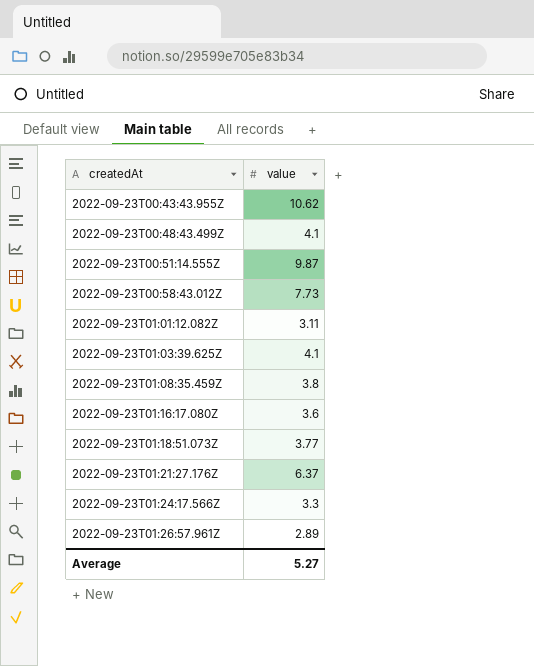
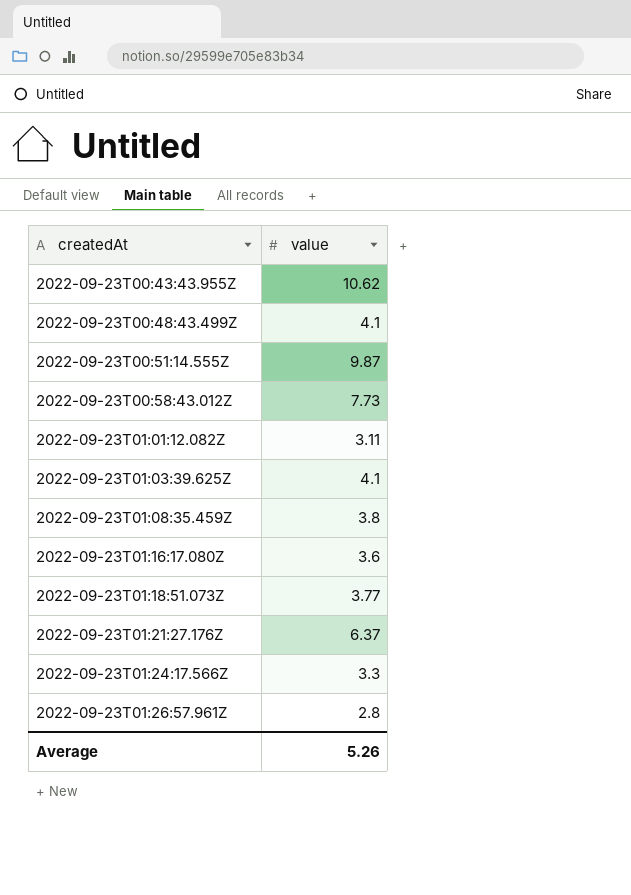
2022-09-23T01:26:57.961Z | value: 2.89 -> 2.8
Average | value: 5.27 -> 5.26

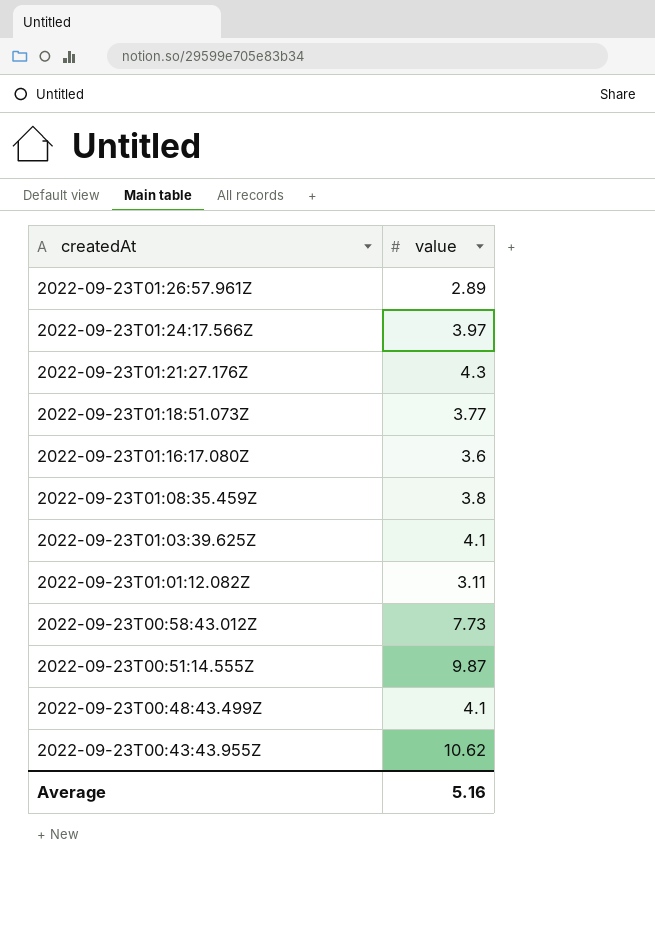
row order: createdAt ascending -> createdAt descending
2022-09-23T01:26:57.961Z | value: 2.8 -> 2.89
2022-09-23T01:24:17.566Z | value: 3.3 -> 3.97
2022-09-23T01:21:27.176Z | value: 6.37 -> 4.3
Average | value: 5.26 -> 5.16

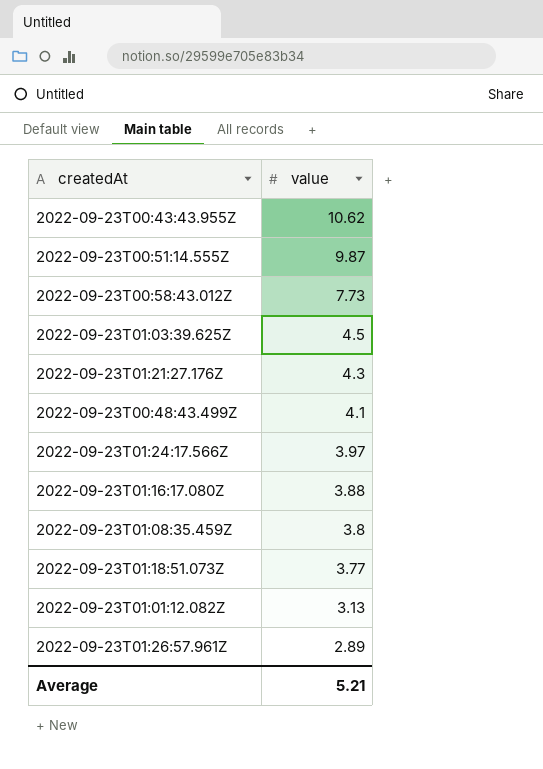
row order: createdAt descending -> value descending
2022-09-23T01:03:39.625Z | value: 4.1 -> 4.5
2022-09-23T01:16:17.080Z | value: 3.6 -> 3.88
2022-09-23T01:01:12.082Z | value: 3.11 -> 3.13
Average | value: 5.16 -> 5.21

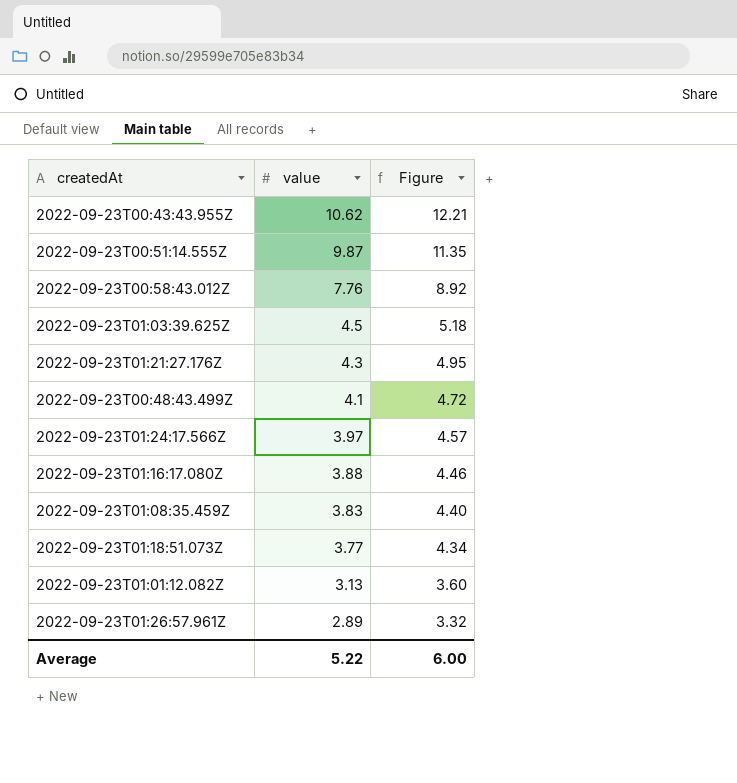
column Figure | formula: none -> [value] * 1.15
2022-09-23T00:58:43.012Z | value: 7.73 -> 7.76
2022-09-23T01:08:35.459Z | value: 3.8 -> 3.83
Average | value: 5.21 -> 5.22

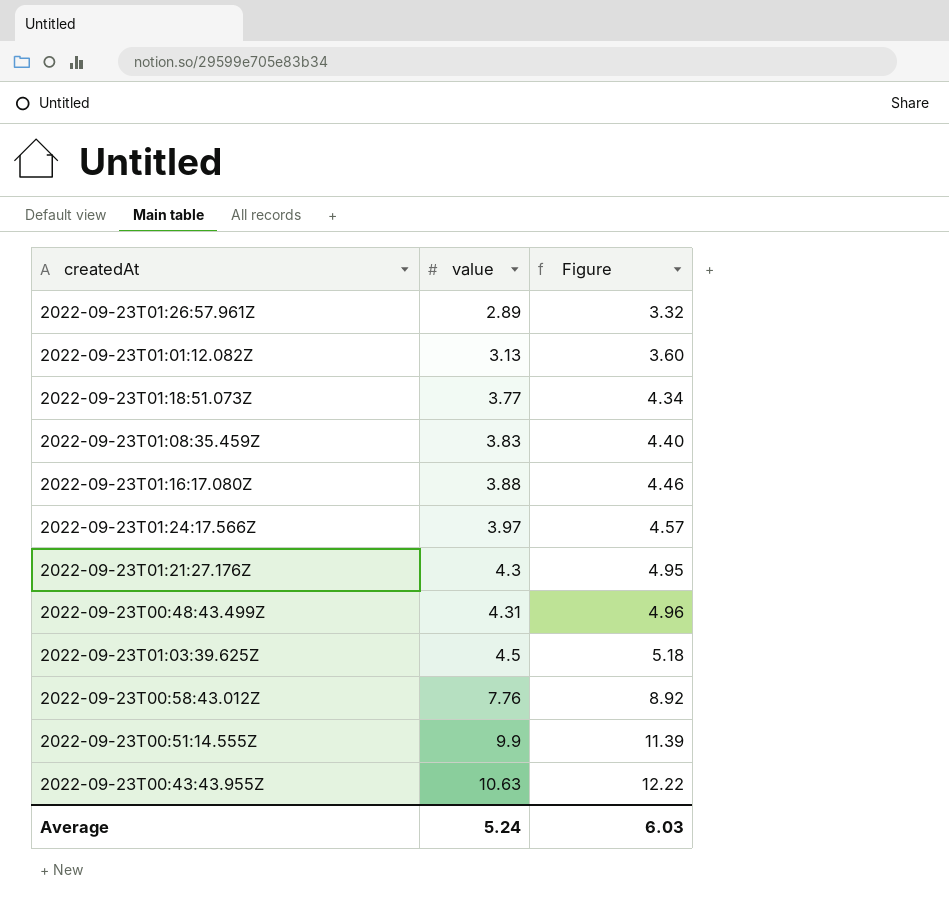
row order: value descending -> value ascending
2022-09-23T00:48:43.499Z | value: 4.1 -> 4.31
2022-09-23T00:48:43.499Z | Figure: 4.72 -> 4.96
2022-09-23T00:51:14.555Z | value: 9.87 -> 9.9
2022-09-23T00:51:14.555Z | Figure: 11.35 -> 11.39
2022-09-23T00:43:43.955Z | value: 10.62 -> 10.63
2022-09-23T00:43:43.955Z | Figure: 12.21 -> 12.22
Average | value: 5.22 -> 5.24
Average | Figure: 6.00 -> 6.03

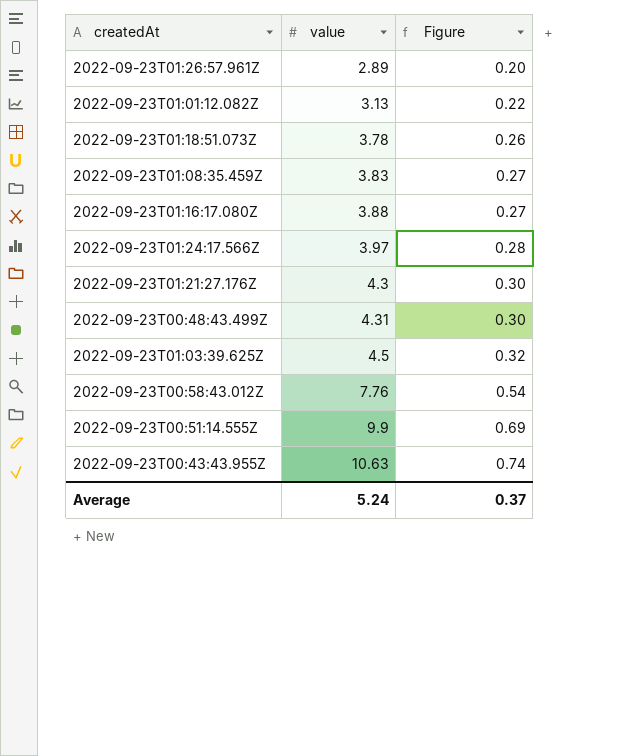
column Figure | formula: [value] * 1.15 -> [value] * 0.07
2022-09-23T01:18:51.073Z | value: 3.77 -> 3.78
Average | Figure: 6.03 -> 0.37

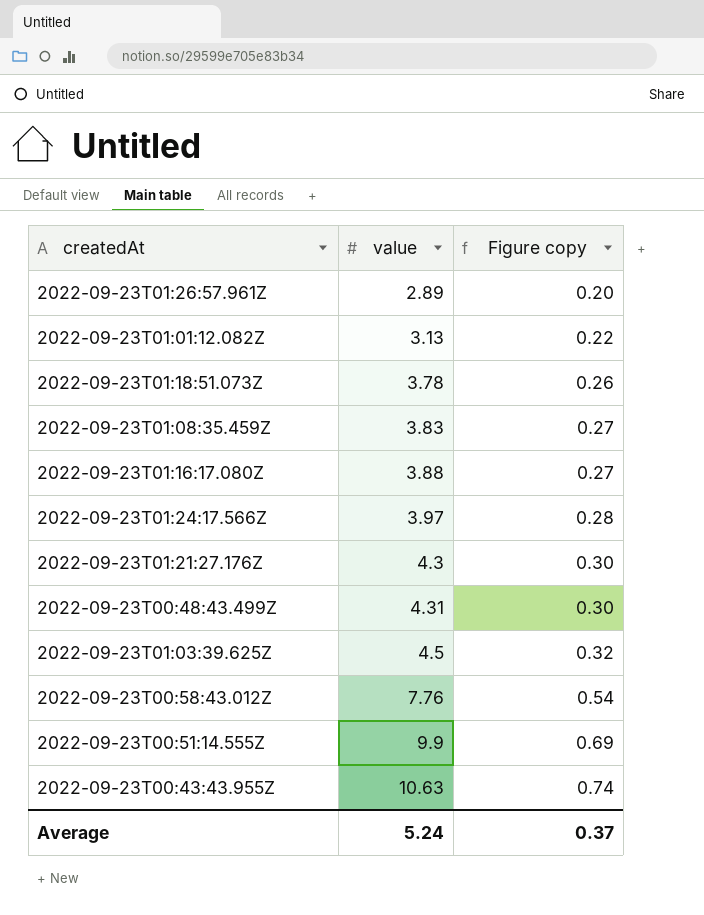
column name: Figure -> Figure copy

